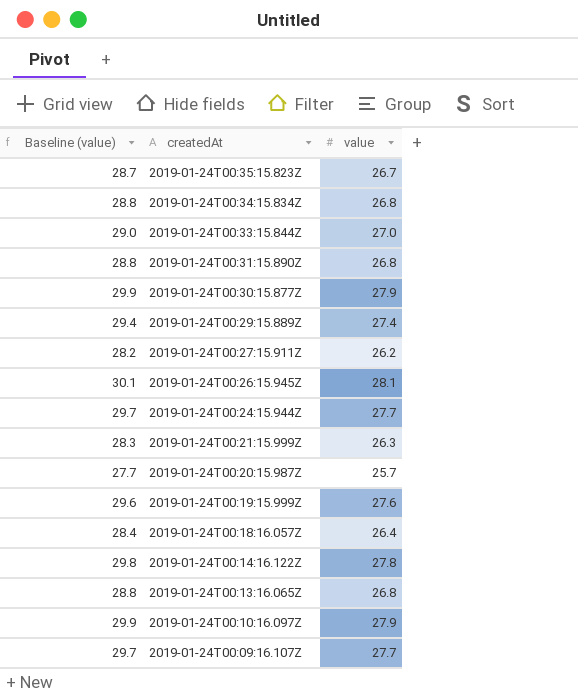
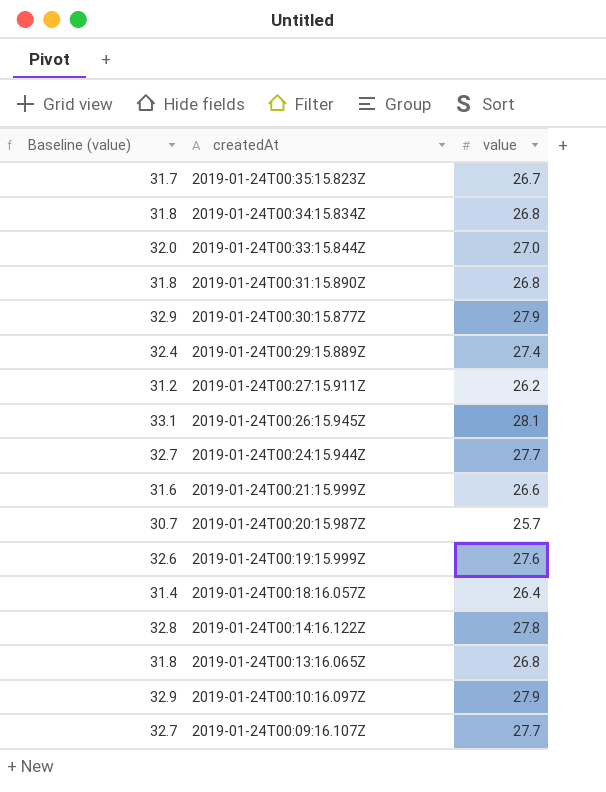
column Baseline (value) | formula: [value] + 2 -> [value] + 5
2019-01-24T00:21:15.999Z | value: 26.3 -> 26.6

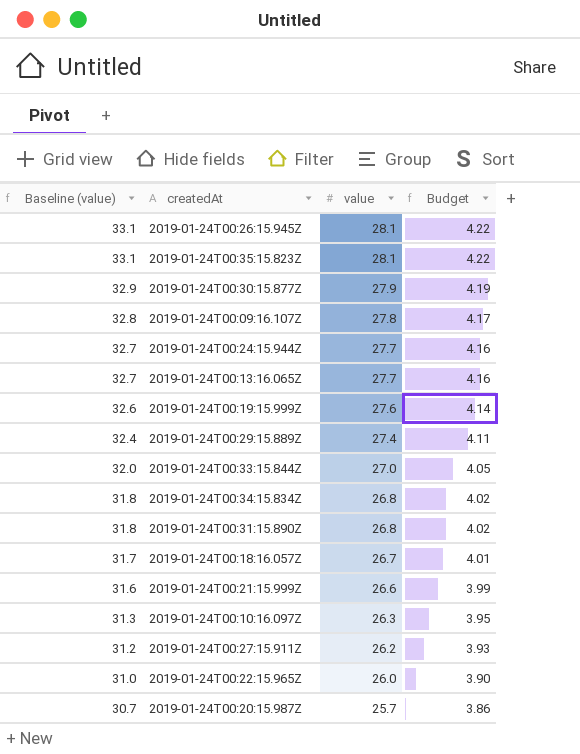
row order: createdAt descending -> Baseline (value) descending
column Budget | formula: none -> [value] * 0.15
row 2019-01-24T00:14:16.122Z: 32.8 | 27.8 -> none
2019-01-24T00:35:15.823Z | Baseline (value): 31.7 -> 33.1
2019-01-24T00:35:15.823Z | value: 26.7 -> 28.1
2019-01-24T00:09:16.107Z | Baseline (value): 32.7 -> 32.8
2019-01-24T00:09:16.107Z | value: 27.7 -> 27.8
2019-01-24T00:13:16.065Z | Baseline (value): 31.8 -> 32.7
2019-01-24T00:13:16.065Z | value: 26.8 -> 27.7
2019-01-24T00:18:16.057Z | Baseline (value): 31.4 -> 31.7
2019-01-24T00:18:16.057Z | value: 26.4 -> 26.7
2019-01-24T00:10:16.097Z | Baseline (value): 32.9 -> 31.3
2019-01-24T00:10:16.097Z | value: 27.9 -> 26.3
row 2019-01-24T00:22:15.965Z: none -> 31.0 | 26.0 | 3.90

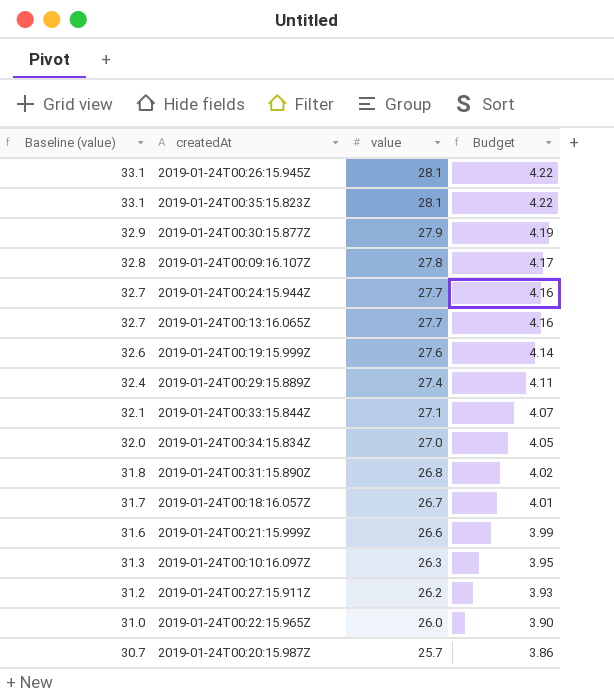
2019-01-24T00:33:15.844Z | Baseline (value): 32.0 -> 32.1
2019-01-24T00:33:15.844Z | value: 27.0 -> 27.1
2019-01-24T00:33:15.844Z | Budget: 4.05 -> 4.07
2019-01-24T00:34:15.834Z | Baseline (value): 31.8 -> 32.0
2019-01-24T00:34:15.834Z | value: 26.8 -> 27.0
2019-01-24T00:34:15.834Z | Budget: 4.02 -> 4.05

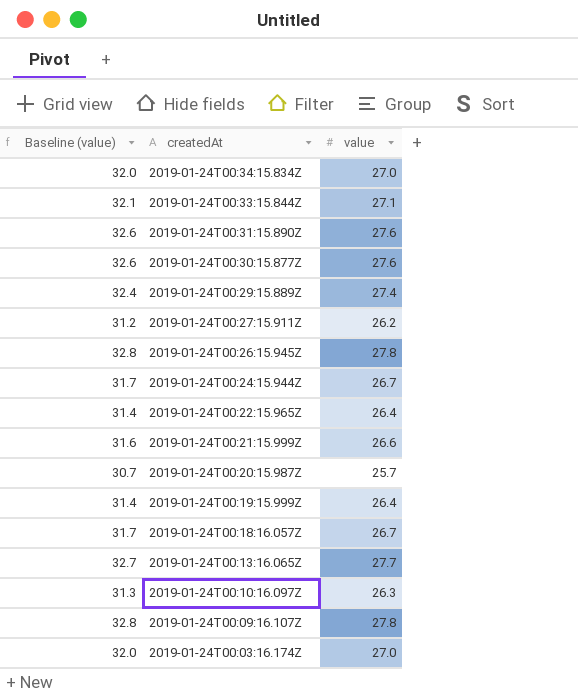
row order: Baseline (value) descending -> createdAt descending
column Budget | formula: [value] * 0.15 -> none
row 2019-01-24T00:35:15.823Z: 33.1 | 28.1 | 4.22 -> none
2019-01-24T00:31:15.890Z | Baseline (value): 31.8 -> 32.6
2019-01-24T00:31:15.890Z | value: 26.8 -> 27.6
2019-01-24T00:30:15.877Z | Baseline (value): 32.9 -> 32.6
2019-01-24T00:30:15.877Z | value: 27.9 -> 27.6
2019-01-24T00:26:15.945Z | Baseline (value): 33.1 -> 32.8
2019-01-24T00:26:15.945Z | value: 28.1 -> 27.8
2019-01-24T00:24:15.944Z | Baseline (value): 32.7 -> 31.7
2019-01-24T00:24:15.944Z | value: 27.7 -> 26.7
2019-01-24T00:22:15.965Z | Baseline (value): 31.0 -> 31.4
2019-01-24T00:22:15.965Z | value: 26.0 -> 26.4
2019-01-24T00:19:15.999Z | Baseline (value): 32.6 -> 31.4
2019-01-24T00:19:15.999Z | value: 27.6 -> 26.4
row 2019-01-24T00:03:16.174Z: none -> 32.0 | 27.0

